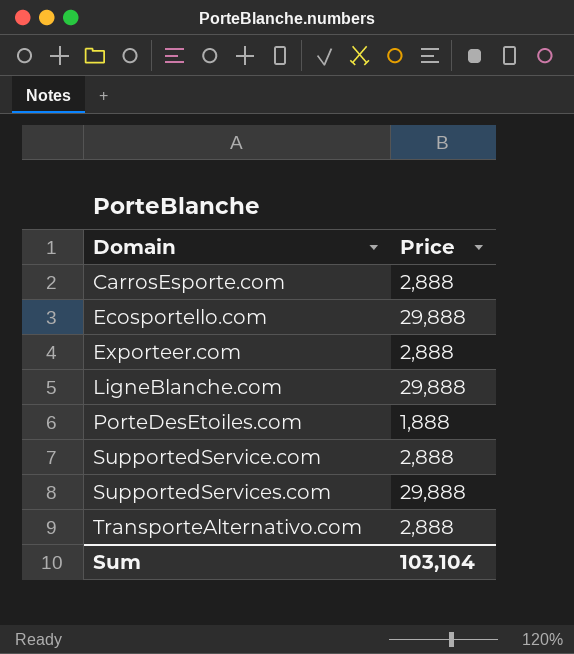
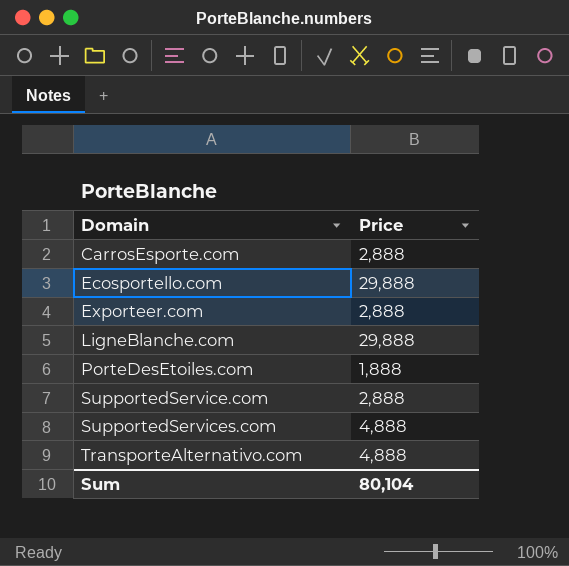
SupportedServices.com | Price: 29,888 -> 4,888
TransporteAlternativo.com | Price: 2,888 -> 4,888
Sum | Price: 103,104 -> 80,104

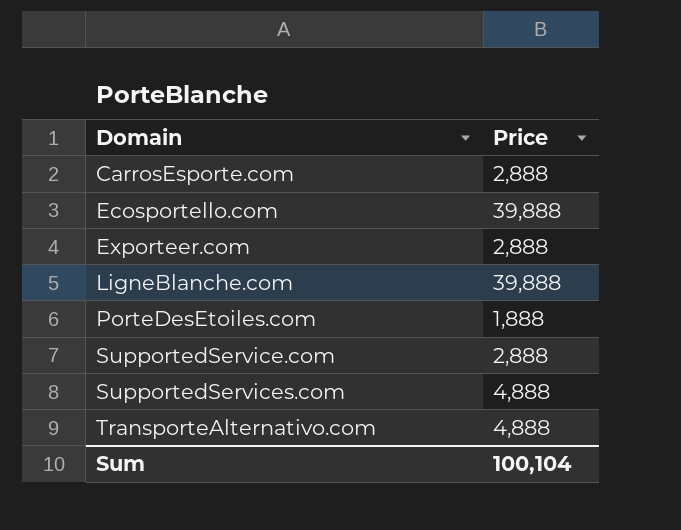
Ecosportello.com | Price: 29,888 -> 39,888
LigneBlanche.com | Price: 29,888 -> 39,888
Sum | Price: 80,104 -> 100,104

